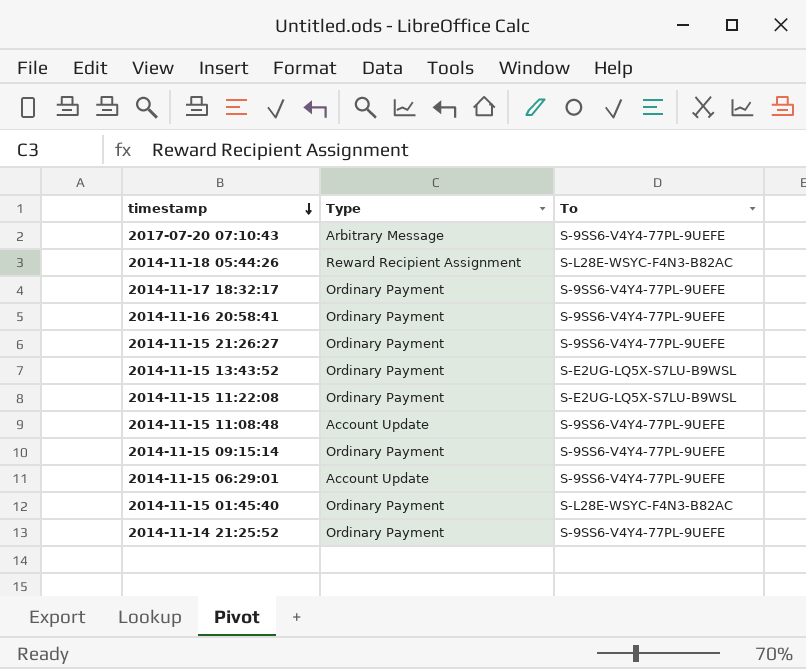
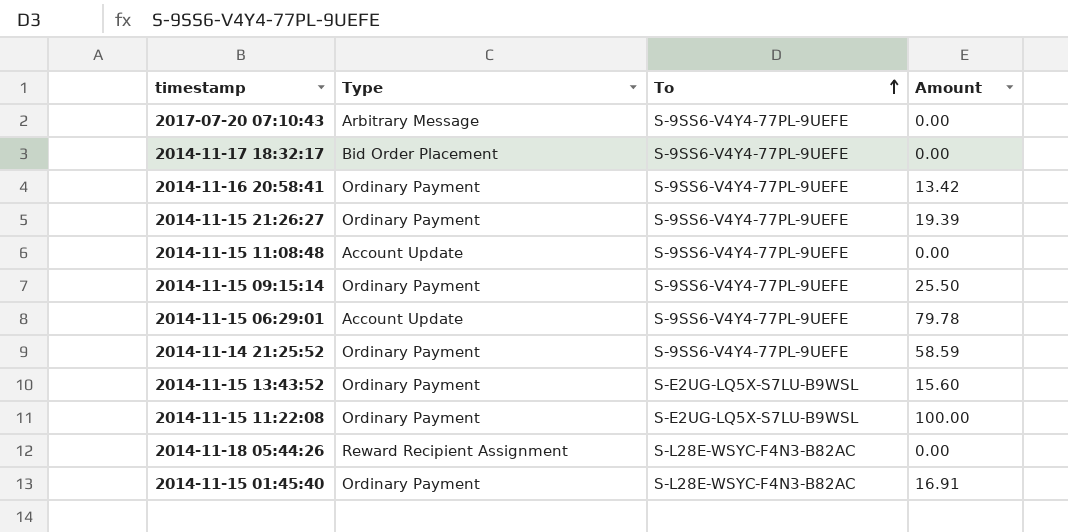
row order: timestamp descending -> To ascending
column Amount | position: none -> 4
2014-11-17 18:32:17 | Type: Ordinary Payment -> Bid Order Placement

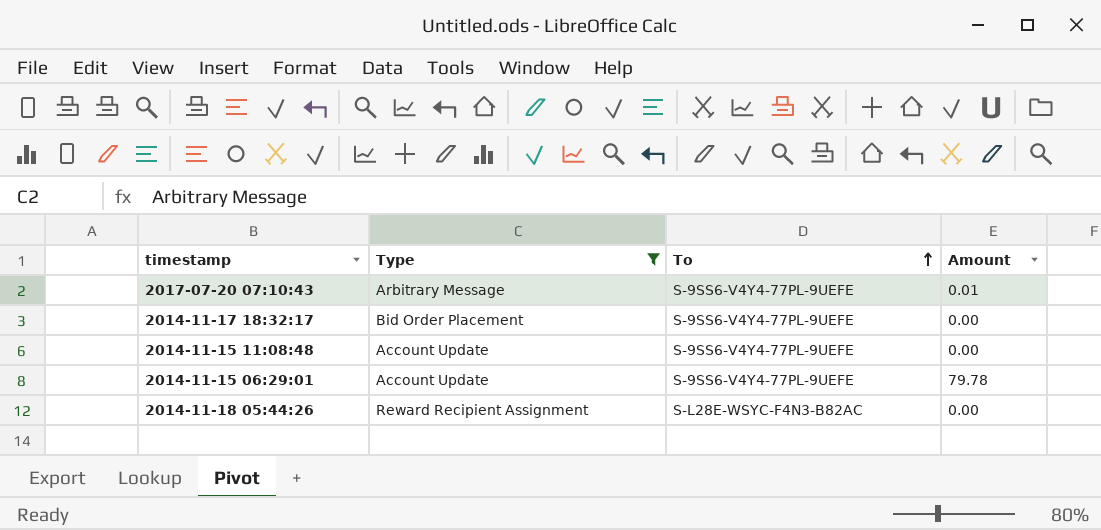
filter: none -> Type != Ordinary Payment
2017-07-20 07:10:43 | Amount: 0.00 -> 0.01

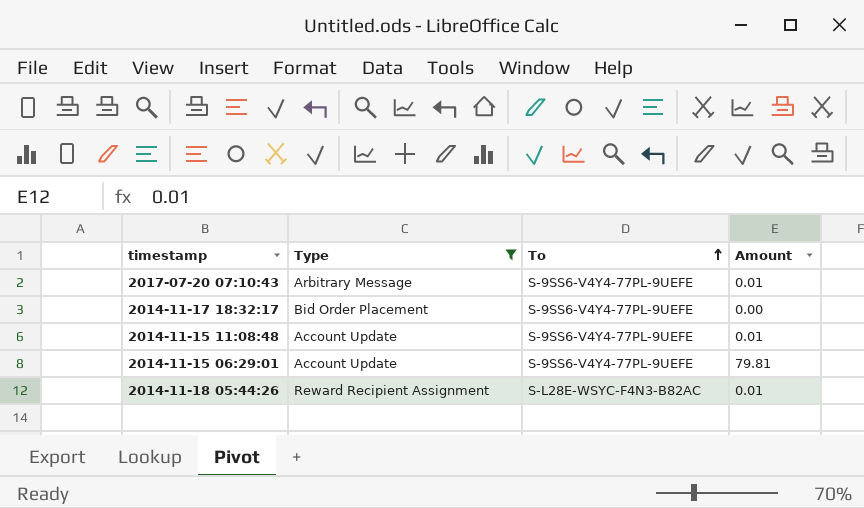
2014-11-15 11:08:48 | Amount: 0.00 -> 0.01
2014-11-15 06:29:01 | Amount: 79.78 -> 79.81
2014-11-18 05:44:26 | Amount: 0.00 -> 0.01

